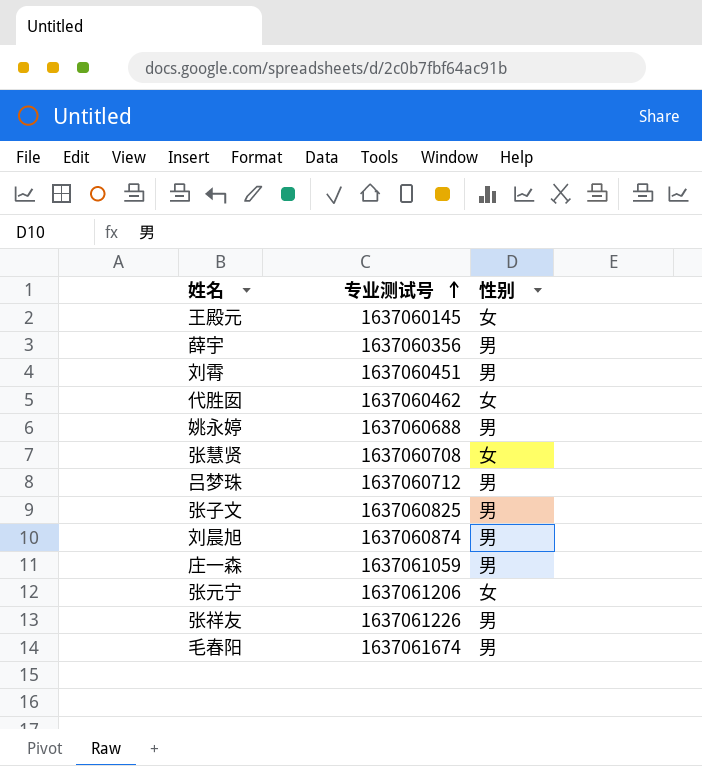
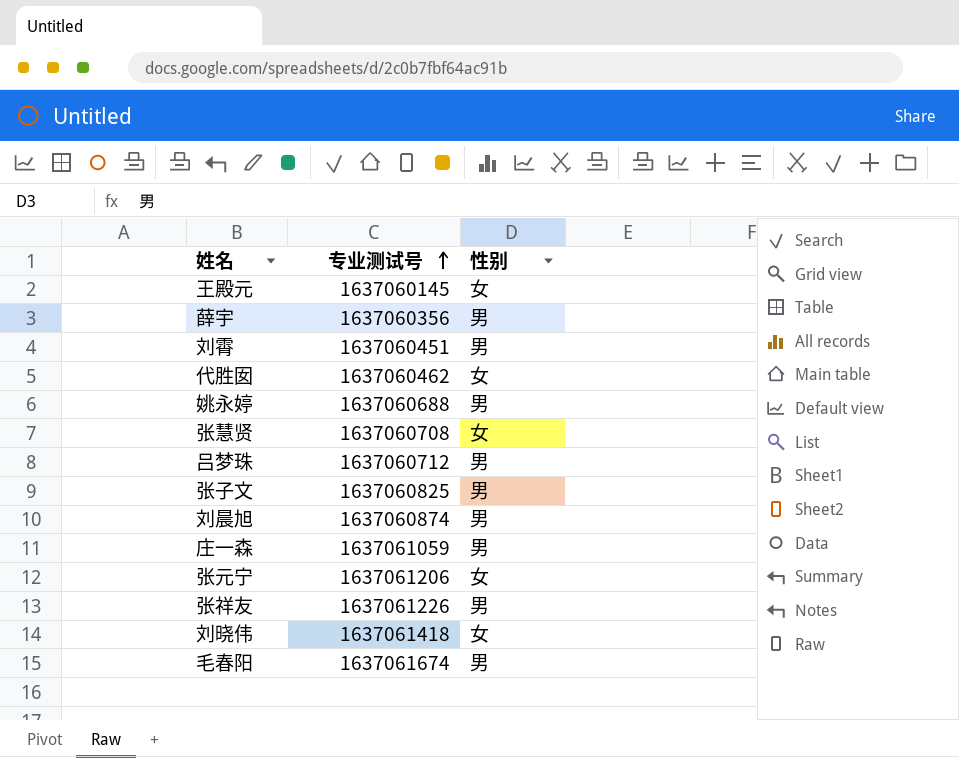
row 刘晓伟: none -> 1637061418 | 女

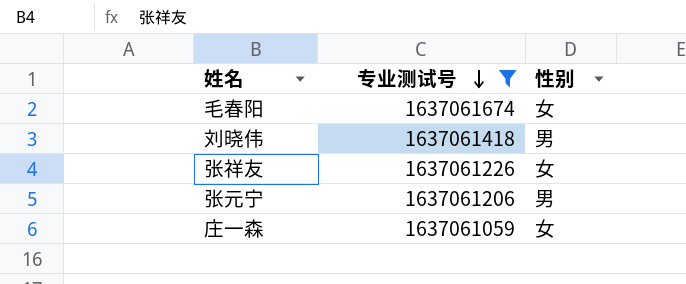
filter: none -> 专业测试号 >= 1637061059
row order: 专业测试号 ascending -> 专业测试号 descending
毛春阳 | 性别: 男 -> 女
刘晓伟 | 性别: 女 -> 男
张祥友 | 性别: 男 -> 女
张元宁 | 性别: 女 -> 男
庄一森 | 性别: 男 -> 女

